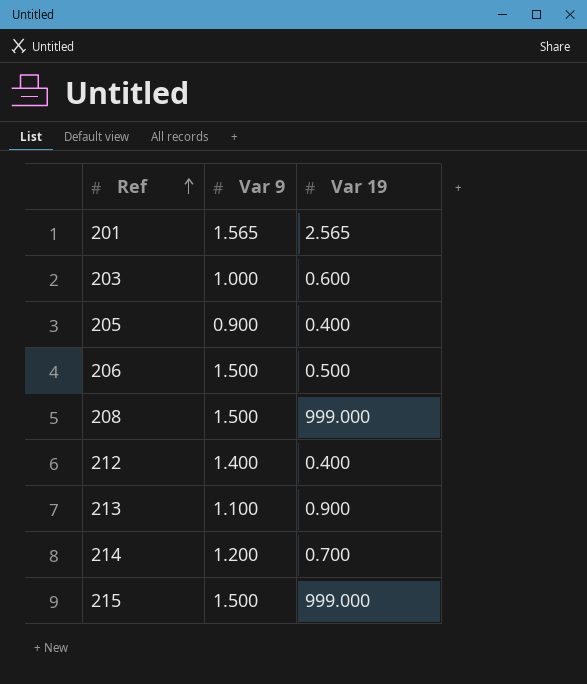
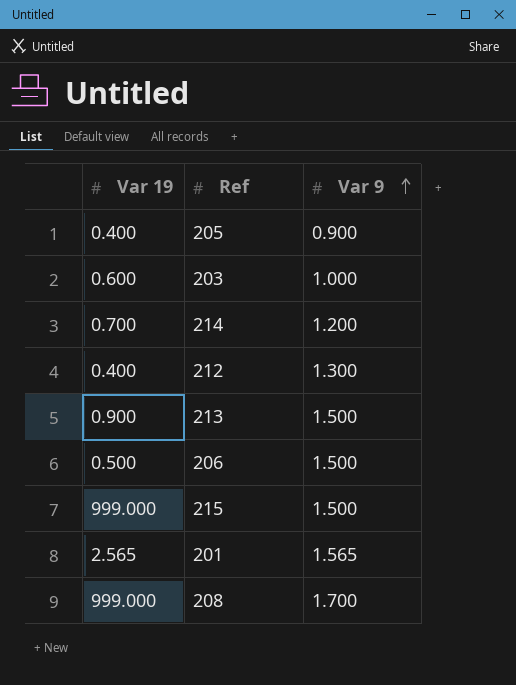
row order: Ref ascending -> Var 9 ascending
column Var 19 | position: 3 -> 1
212 | Var 9: 1.400 -> 1.300
213 | Var 9: 1.100 -> 1.500
208 | Var 9: 1.500 -> 1.700

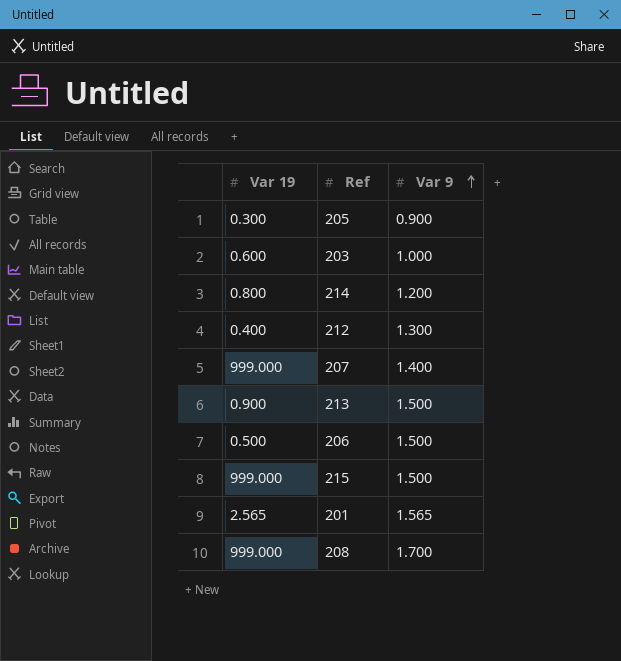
205 | Var 19: 0.400 -> 0.300
214 | Var 19: 0.700 -> 0.800
row 207: none -> 999.000 | 1.400

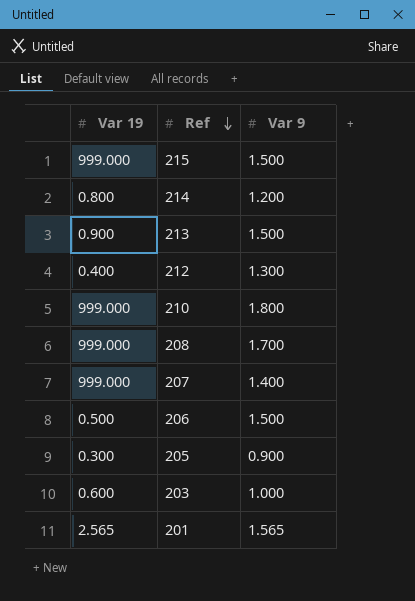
row order: Var 9 ascending -> Ref descending
row 210: none -> 999.000 | 1.800

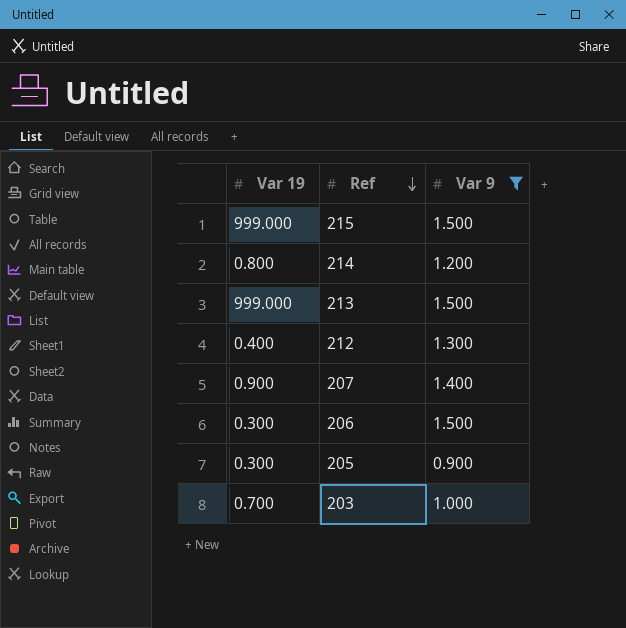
filter: none -> Var 9 <= 1.500
213 | Var 19: 0.900 -> 999.000
207 | Var 19: 999.000 -> 0.900
206 | Var 19: 0.500 -> 0.300
203 | Var 19: 0.600 -> 0.700

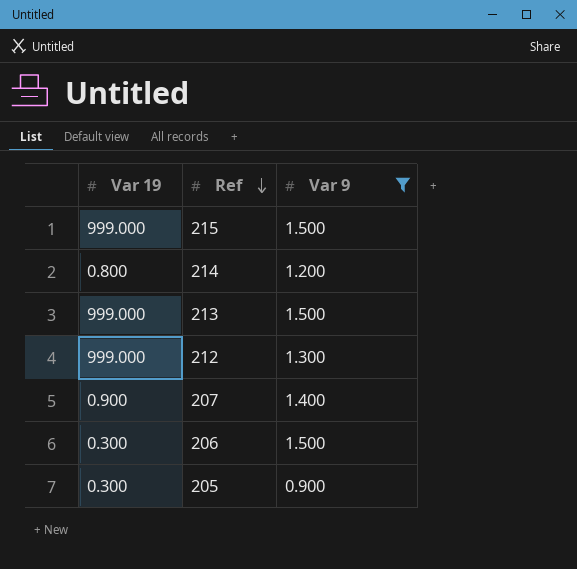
row 203: 0.700 | 1.000 -> none
212 | Var 19: 0.400 -> 999.000

